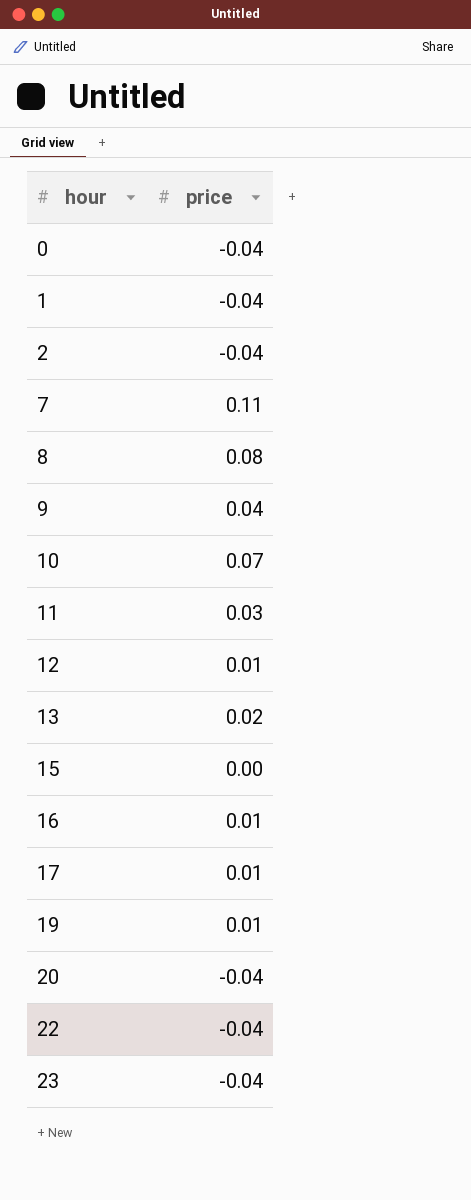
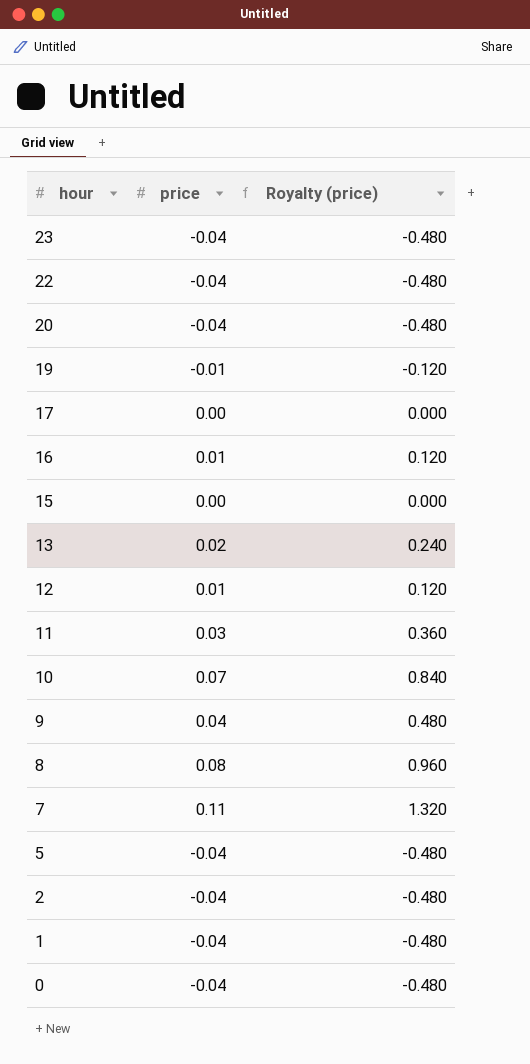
row order: hour ascending -> hour descending
column Royalty (price) | formula: none -> [price] * 12
19 | price: 0.01 -> -0.01
17 | price: 0.01 -> 0.00
row 5: none -> -0.04 | -0.480

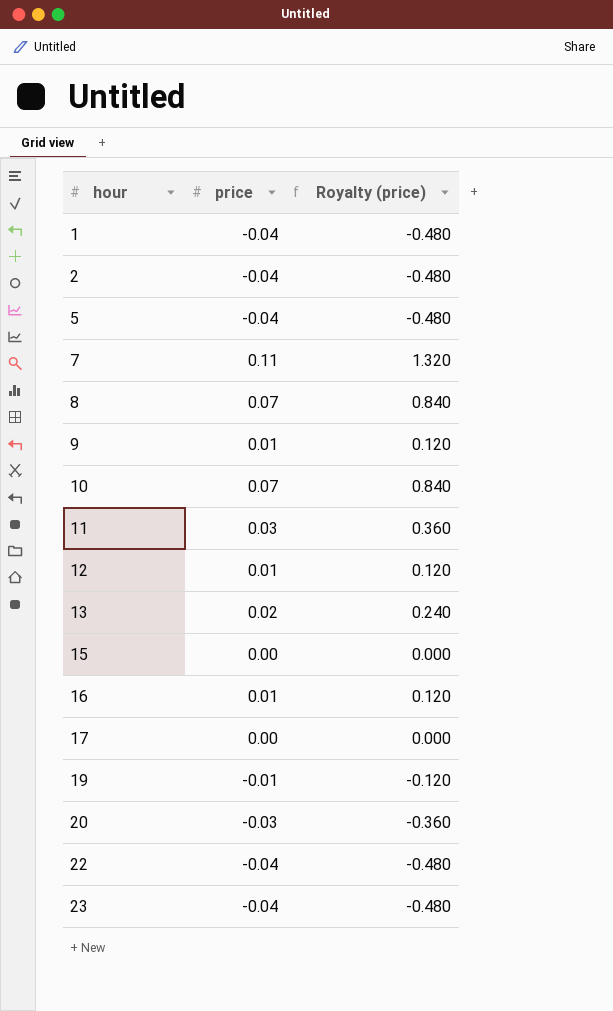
row order: hour descending -> hour ascending
row 0: -0.04 | -0.480 -> none
8 | price: 0.08 -> 0.07
8 | Royalty (price): 0.960 -> 0.840
9 | price: 0.04 -> 0.01
9 | Royalty (price): 0.480 -> 0.120
20 | price: -0.04 -> -0.03
20 | Royalty (price): -0.480 -> -0.360

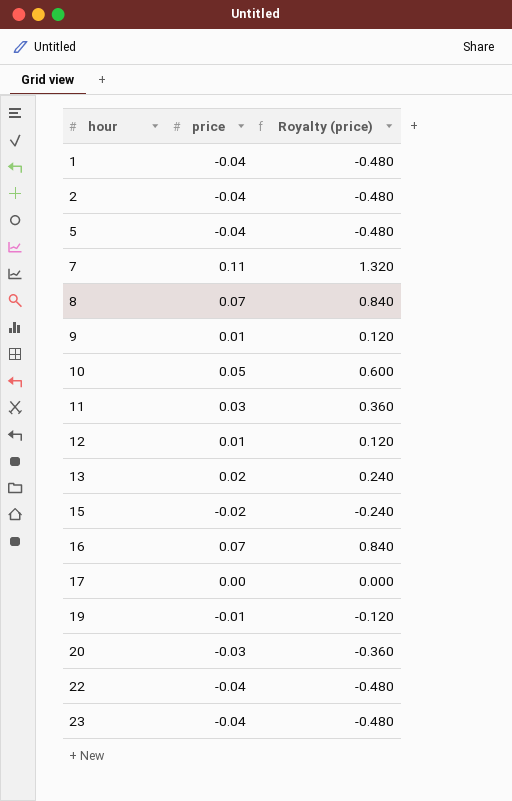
10 | price: 0.07 -> 0.05
10 | Royalty (price): 0.840 -> 0.600
15 | price: 0.00 -> -0.02
15 | Royalty (price): 0.000 -> -0.240
16 | price: 0.01 -> 0.07
16 | Royalty (price): 0.120 -> 0.840

